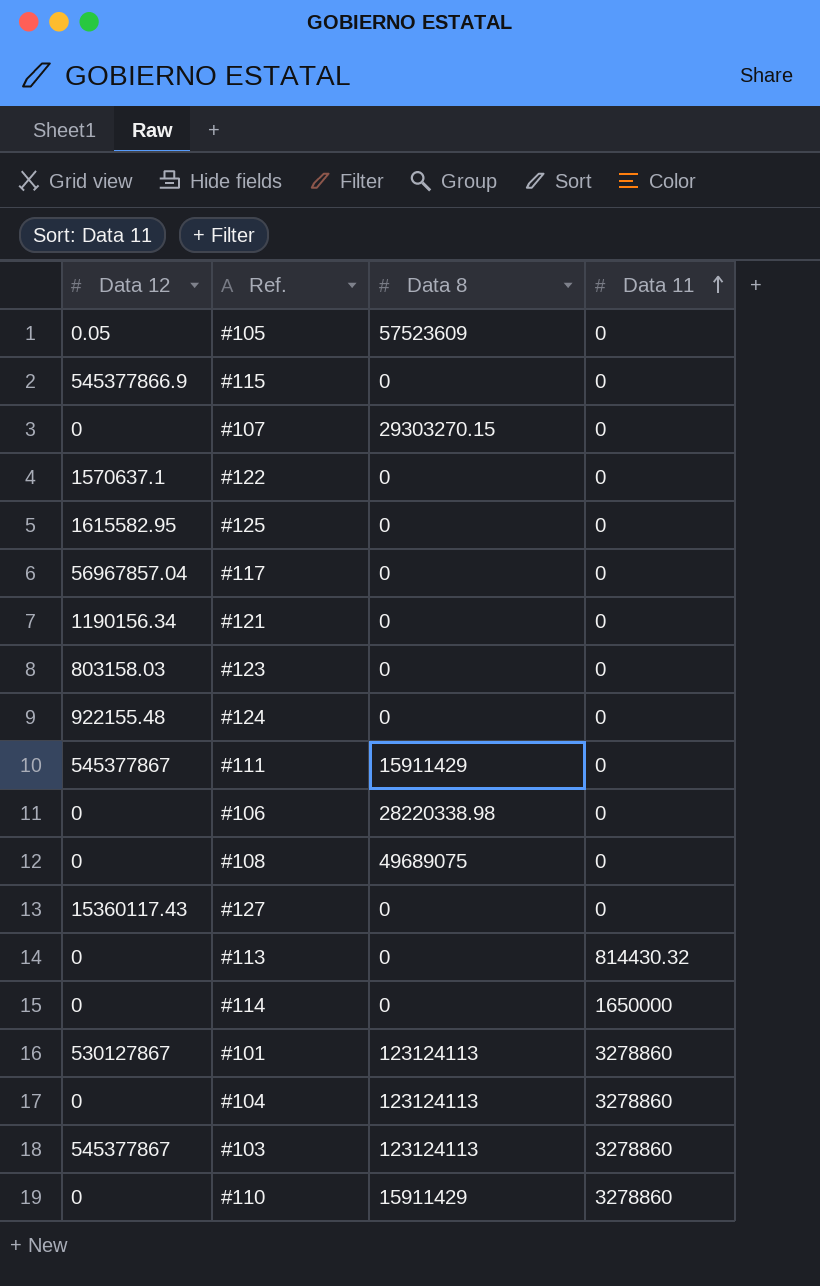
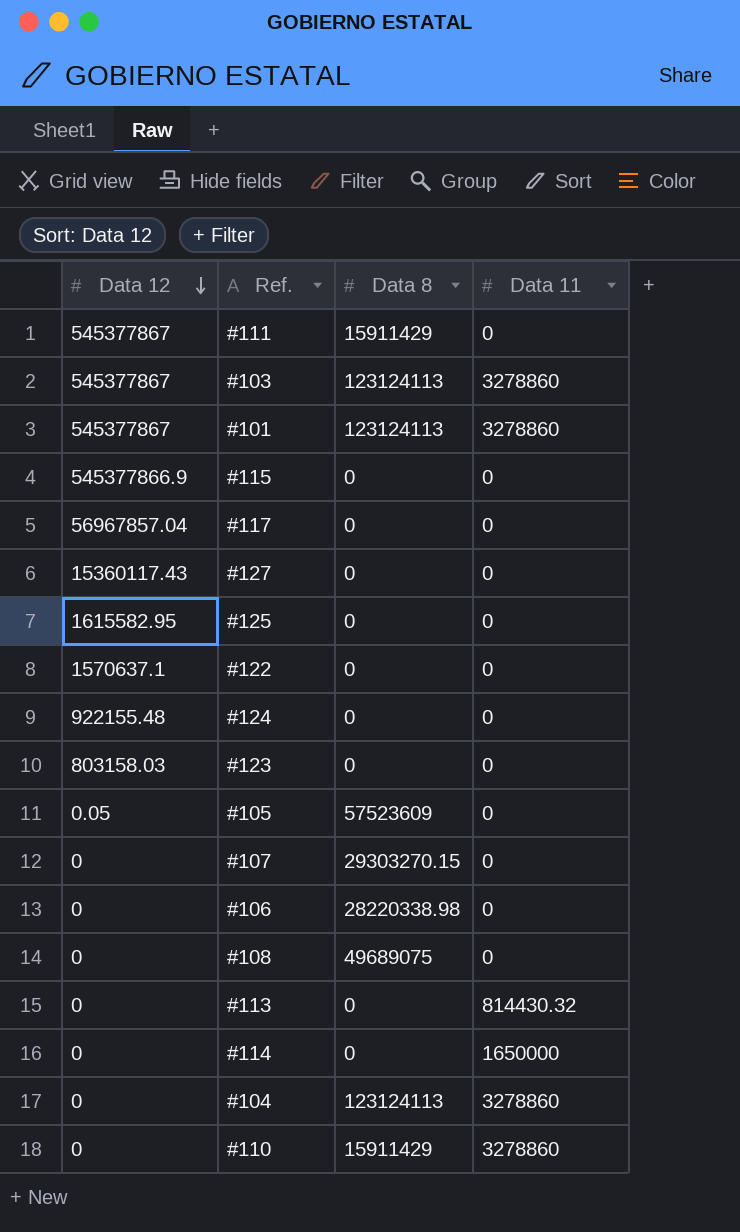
row order: Data 11 ascending -> Data 12 descending
row #121: 1190156.34 | 0 | 0 -> none
#101 | Data 12: 530127867 -> 545377867

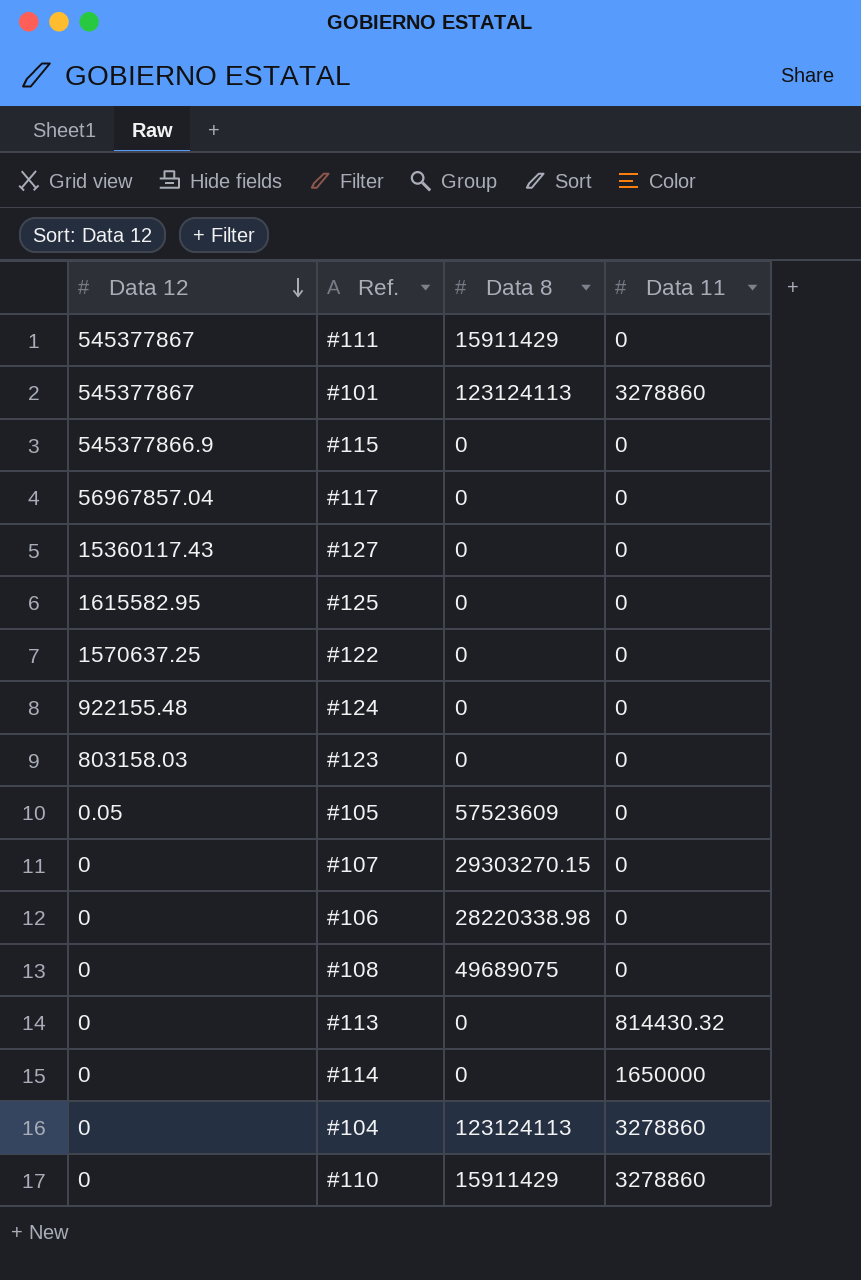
row #103: 545377867 | 123124113 | 3278860 -> none
#122 | Data 12: 1570637.1 -> 1570637.25

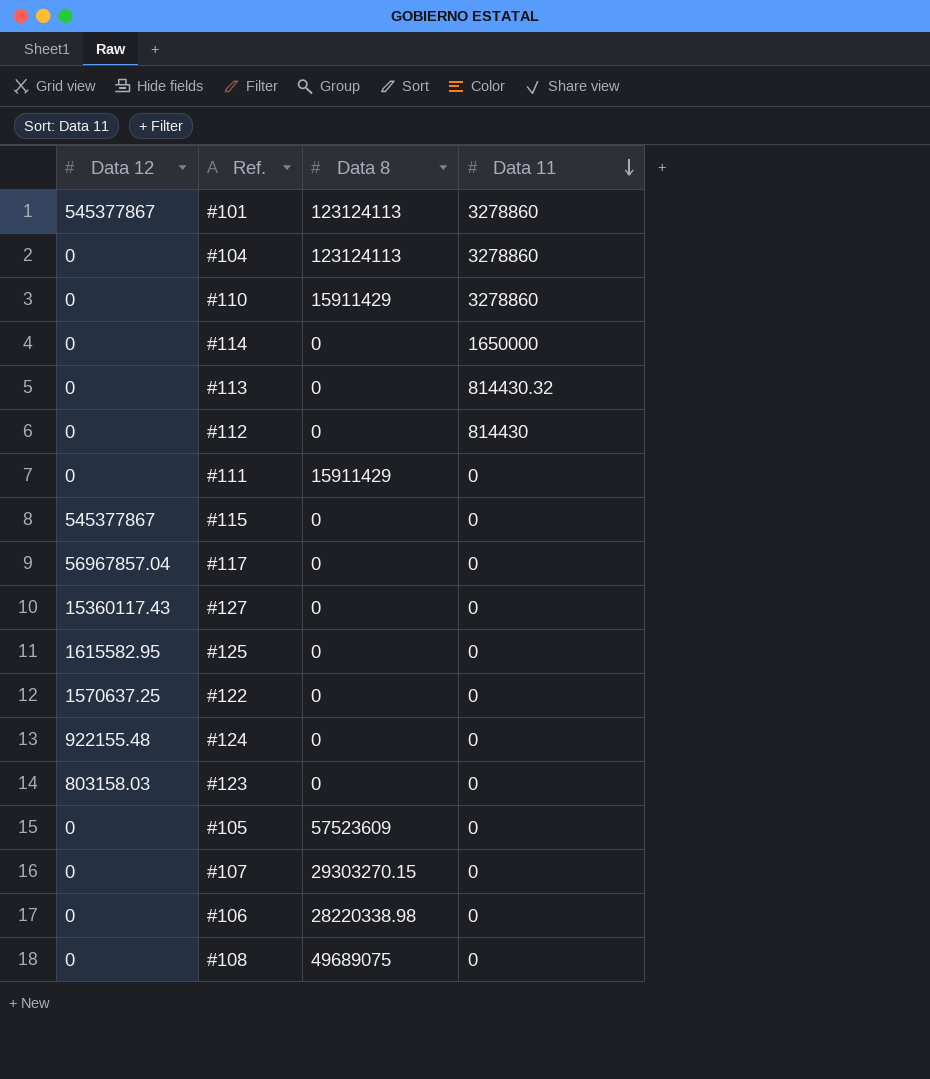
row order: Data 12 descending -> Data 11 descending
row #112: none -> 0 | 0 | 814430
#111 | Data 12: 545377867 -> 0
#115 | Data 12: 545377866.9 -> 545377867
#105 | Data 12: 0.05 -> 0

